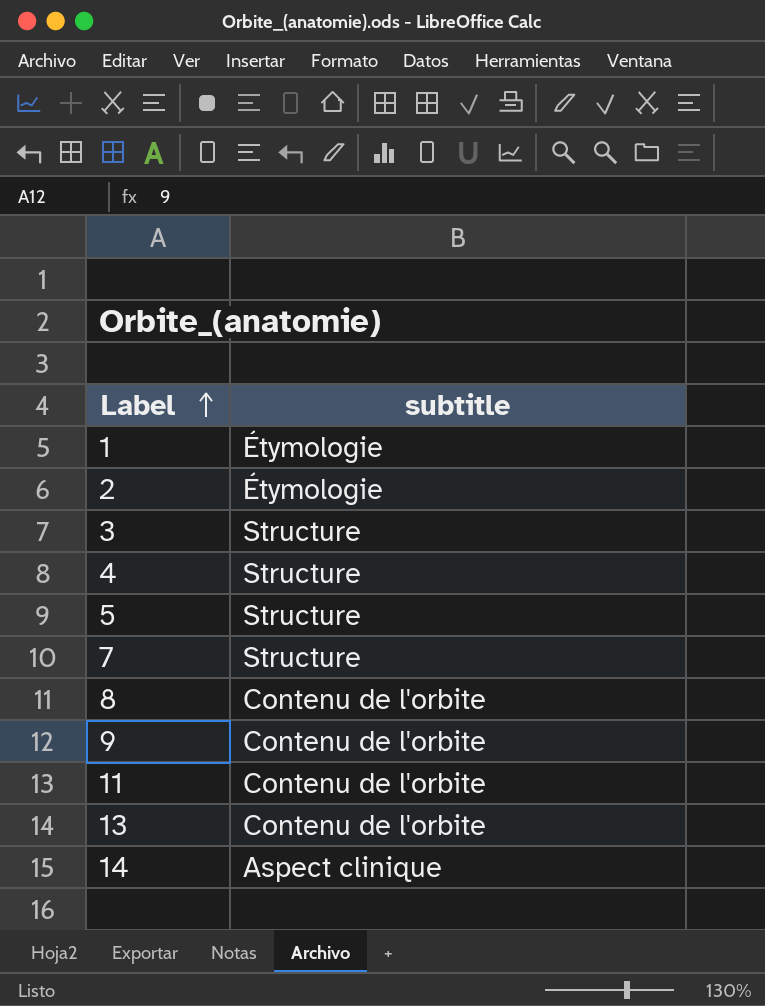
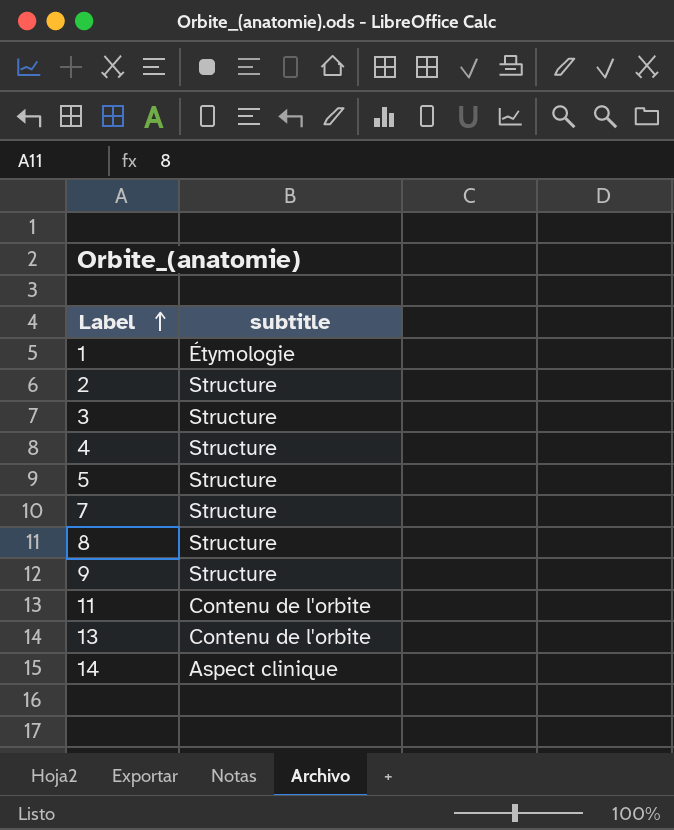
2 | subtitle: Étymologie -> Structure
8 | subtitle: Contenu de l'orbite -> Structure
9 | subtitle: Contenu de l'orbite -> Structure

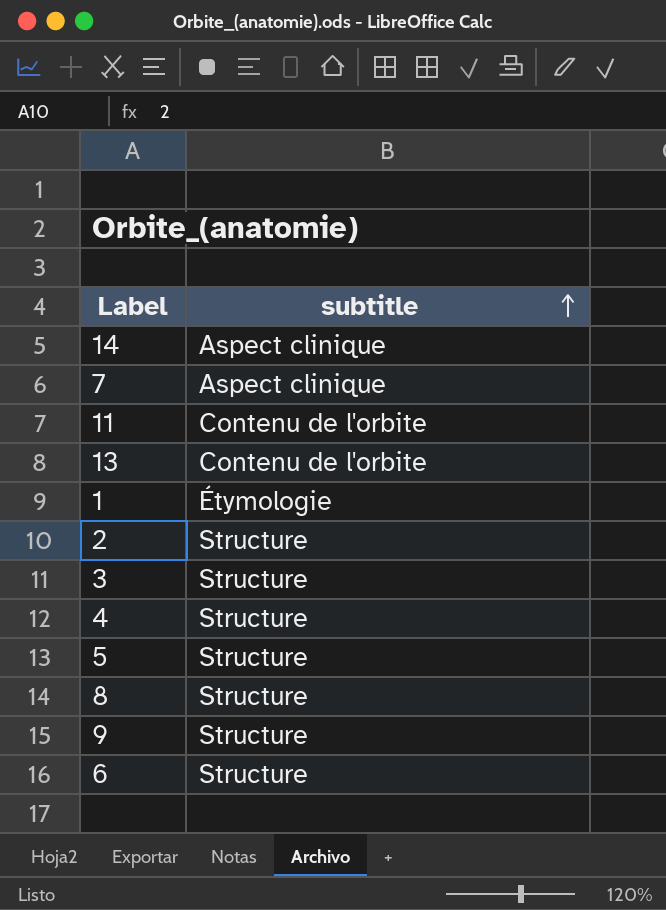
row order: Label ascending -> subtitle ascending
7 | subtitle: Structure -> Aspect clinique
row 6: none -> Structure

